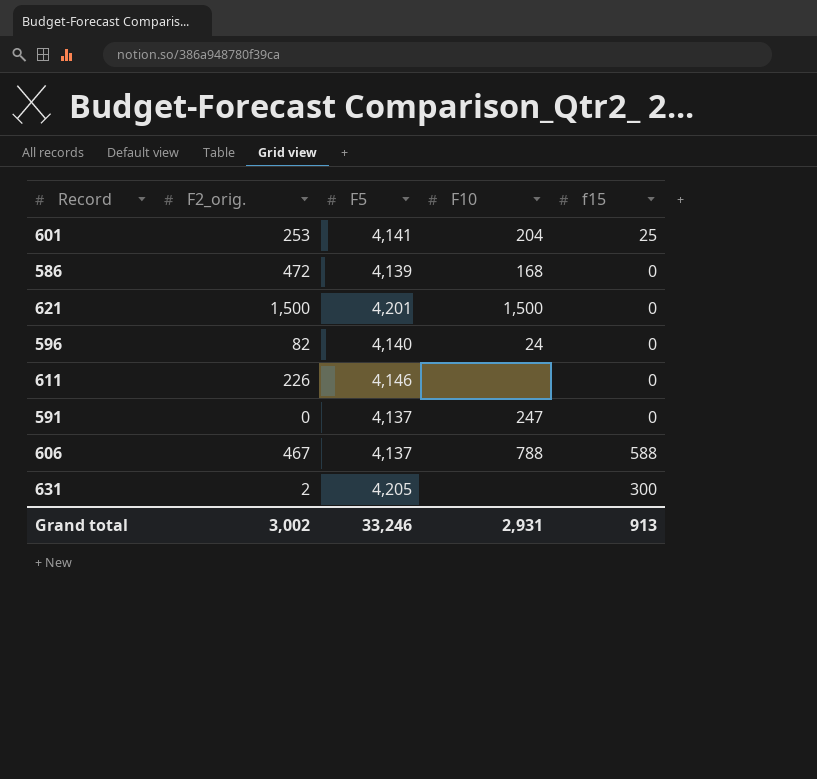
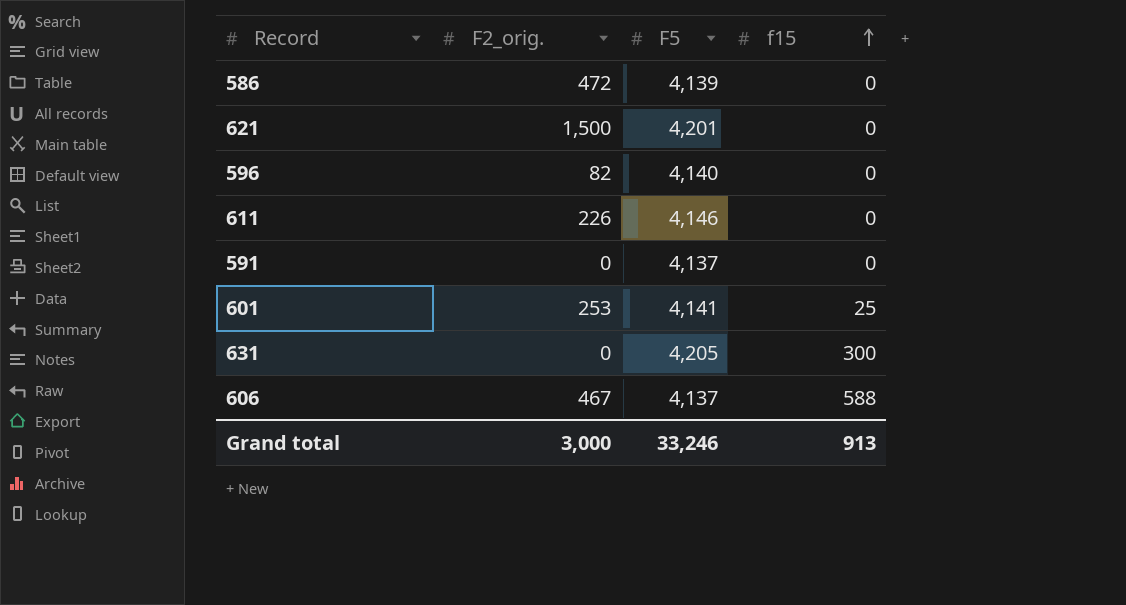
row order: none -> f15 ascending
column F10 | position: 4 -> none
631 | F2_orig.: 2 -> 0
Grand total | F2_orig.: 3,002 -> 3,000

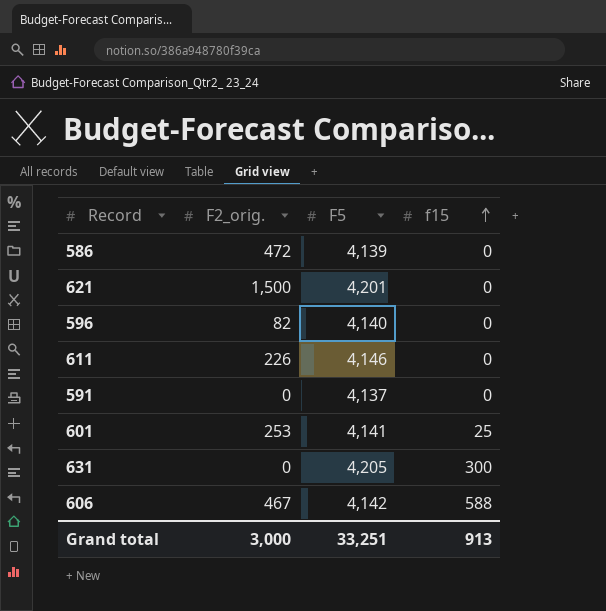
606 | F5: 4,137 -> 4,142
Grand total | F5: 33,246 -> 33,251

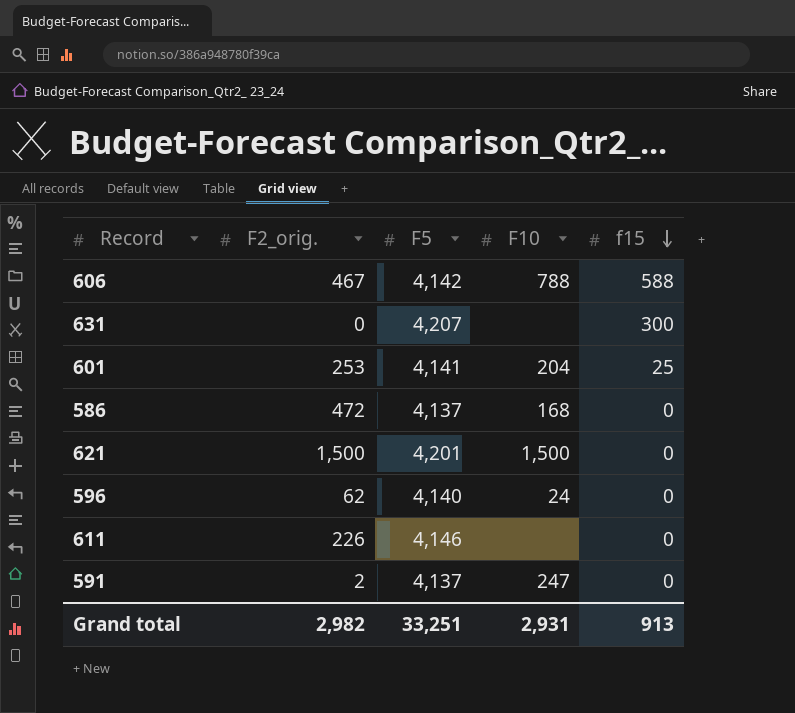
row order: f15 ascending -> f15 descending
column F10 | position: none -> 4
631 | F5: 4,205 -> 4,207
586 | F5: 4,139 -> 4,137
596 | F2_orig.: 82 -> 62
591 | F2_orig.: 0 -> 2
Grand total | F2_orig.: 3,000 -> 2,982

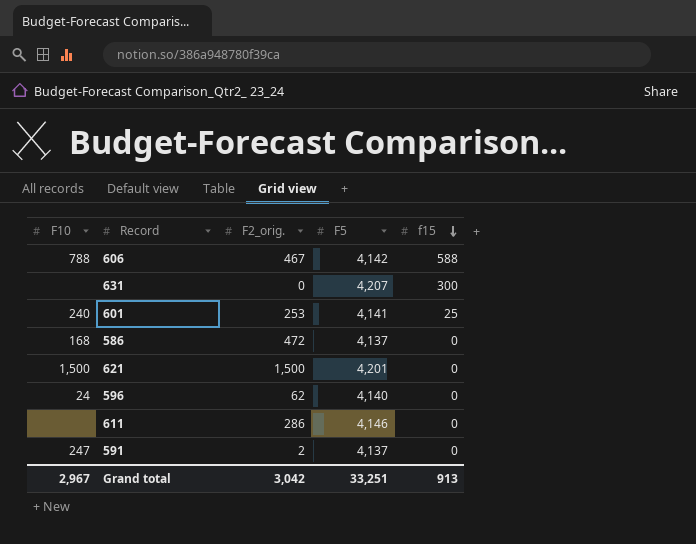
column F10 | position: 4 -> 1
601 | F10: 204 -> 240
611 | F2_orig.: 226 -> 286
Grand total | F10: 2,931 -> 2,967
Grand total | F2_orig.: 2,982 -> 3,042

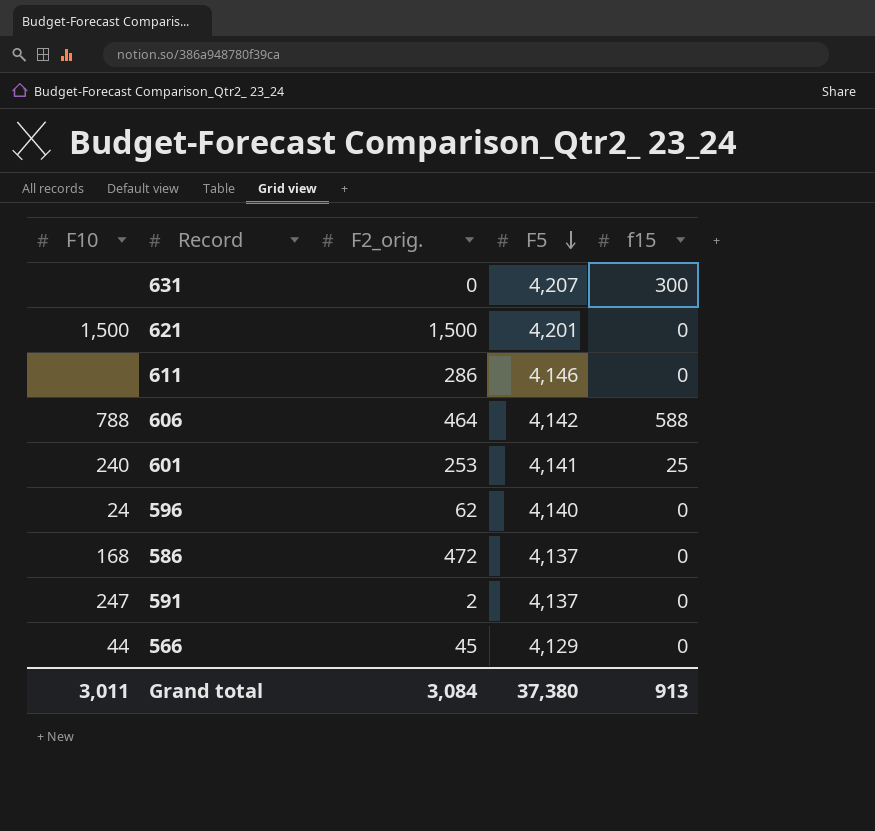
row order: f15 descending -> F5 descending
606 | F2_orig.: 467 -> 464
row 566: none -> 44 | 45 | 4,129 | 0
Grand total | F10: 2,967 -> 3,011
Grand total | F2_orig.: 3,042 -> 3,084
Grand total | F5: 33,251 -> 37,380

